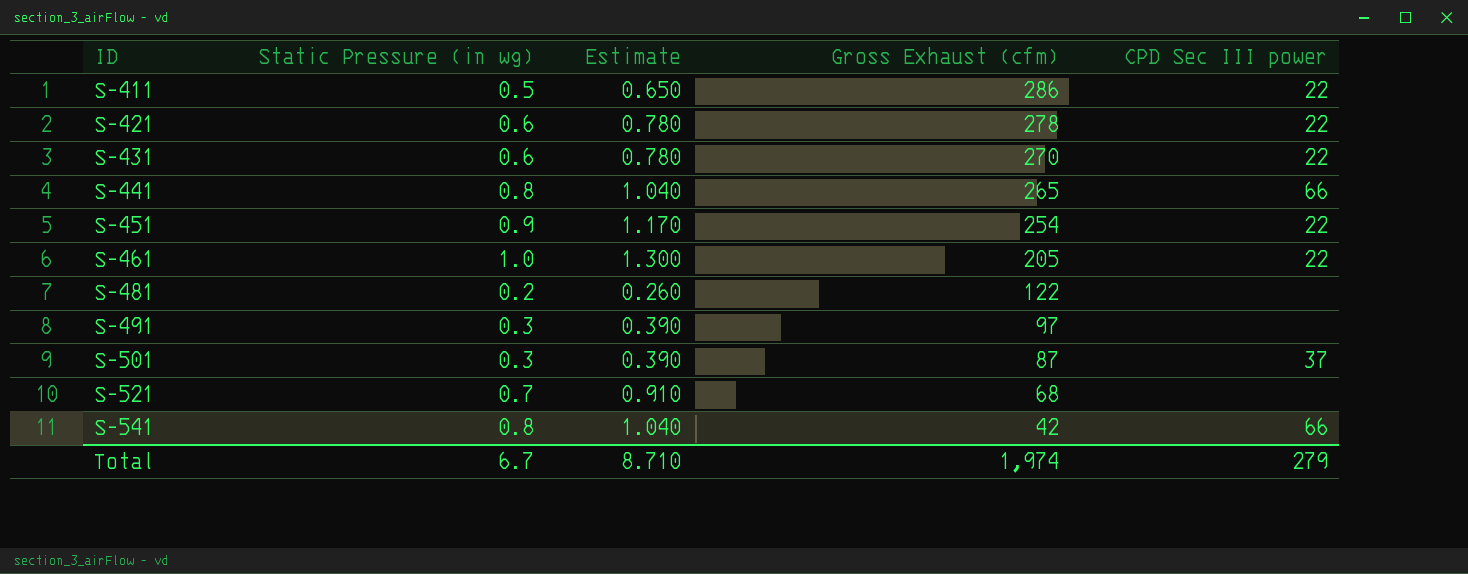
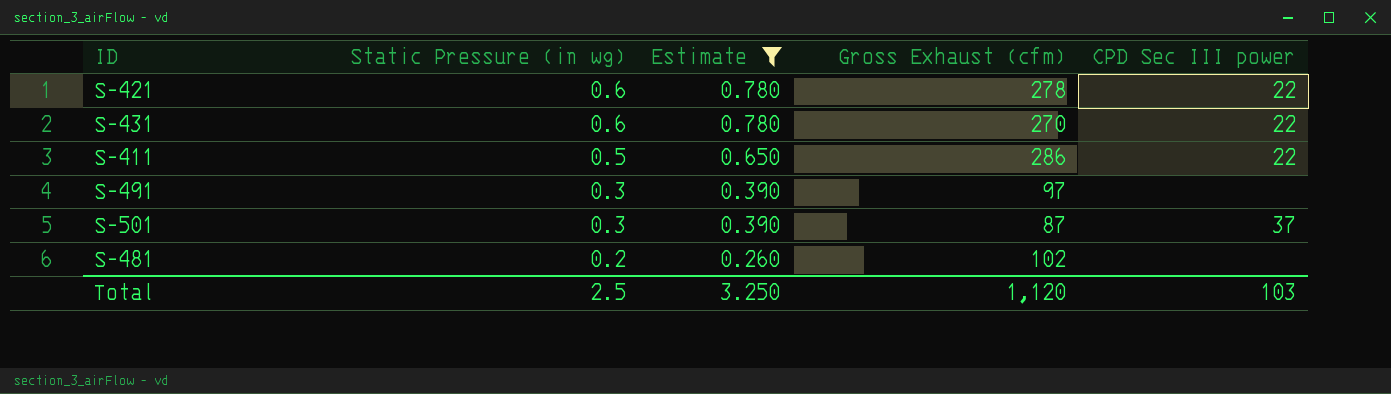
filter: none -> Estimate <= 0.780
row order: ID ascending -> Static Pressure (in wg) descending
S-481 | Gross Exhaust (cfm): 122 -> 102
Total | Static Pressure (in wg): 6.7 -> 2.5
Total | Estimate: 8.710 -> 3.250
Total | Gross Exhaust (cfm): 1,974 -> 1,120
Total | CPD Sec III power: 279 -> 103

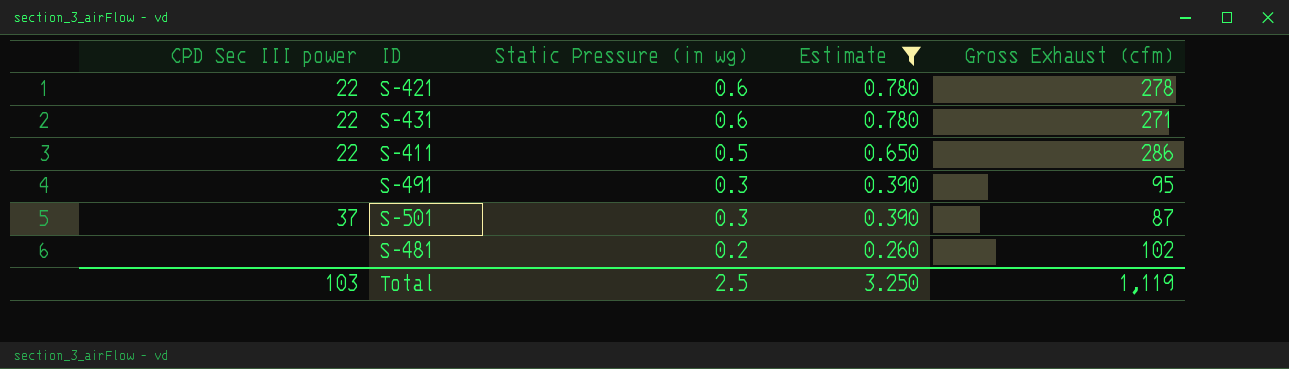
column CPD Sec III power | position: 5 -> 1
S-431 | Gross Exhaust (cfm): 270 -> 271
S-491 | Gross Exhaust (cfm): 97 -> 95
Total | Gross Exhaust (cfm): 1,120 -> 1,119

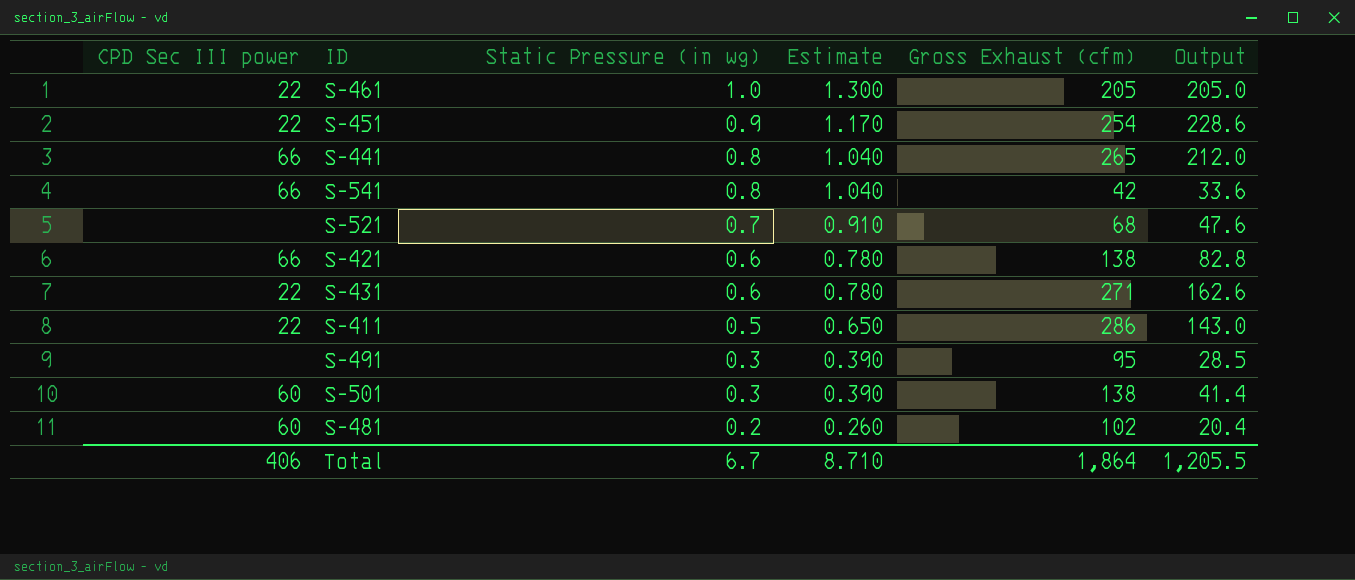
filter: Estimate <= 0.780 -> none
column Output | formula: none -> [Static Pressure (in wg)] * [Gross Exhaust (cfm)]
S-421 | CPD Sec III power: 22 -> 66
S-421 | Gross Exhaust (cfm): 278 -> 138
S-501 | CPD Sec III power: 37 -> 60
S-501 | Gross Exhaust (cfm): 87 -> 138
S-481 | CPD Sec III power: none -> 60
Total | CPD Sec III power: 103 -> 406
Total | Static Pressure (in wg): 2.5 -> 6.7
Total | Estimate: 3.250 -> 8.710
Total | Gross Exhaust (cfm): 1,119 -> 1,864

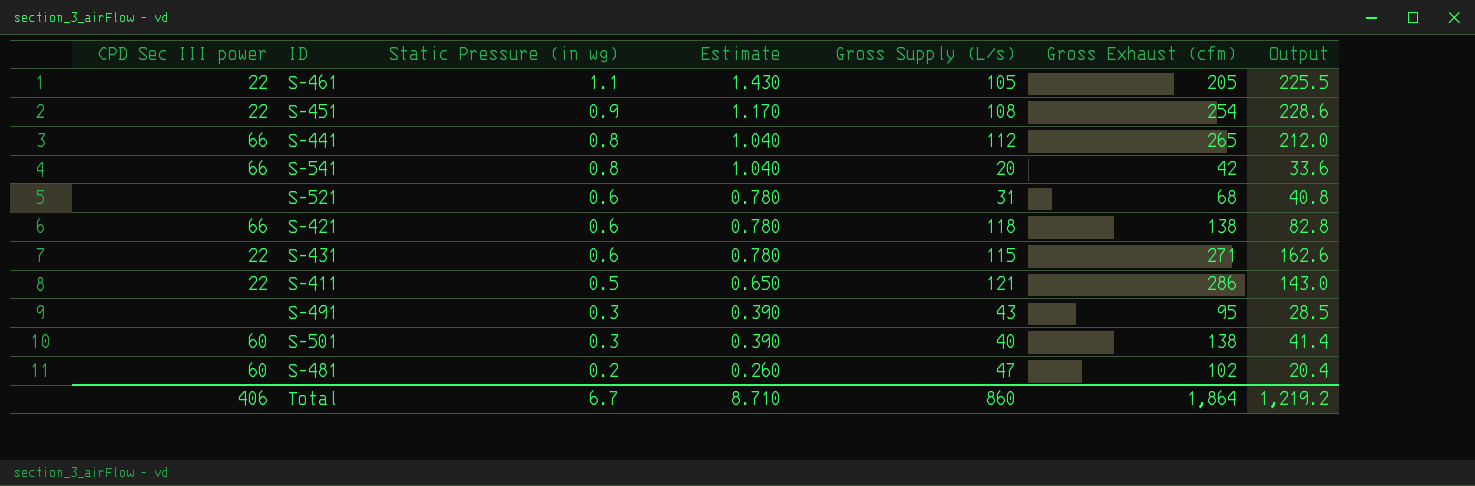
column Gross Supply (L/s) | position: none -> 5
S-461 | Static Pressure (in wg): 1.0 -> 1.1
S-461 | Estimate: 1.300 -> 1.430
S-461 | Output: 205.0 -> 225.5
S-521 | Static Pressure (in wg): 0.7 -> 0.6
S-521 | Estimate: 0.910 -> 0.780
S-521 | Output: 47.6 -> 40.8
Total | Output: 1,205.5 -> 1,219.2

